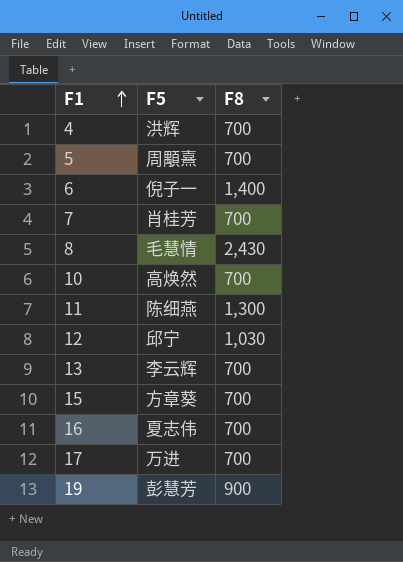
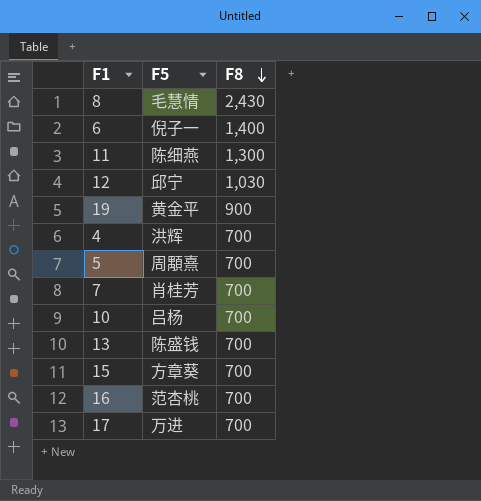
row order: F1 ascending -> F8 descending
19 | F5: 彭慧芳 -> 黄金平
10 | F5: 高焕然 -> 吕杨
13 | F5: 李云辉 -> 陈盛钱
16 | F5: 夏志伟 -> 范杏桃

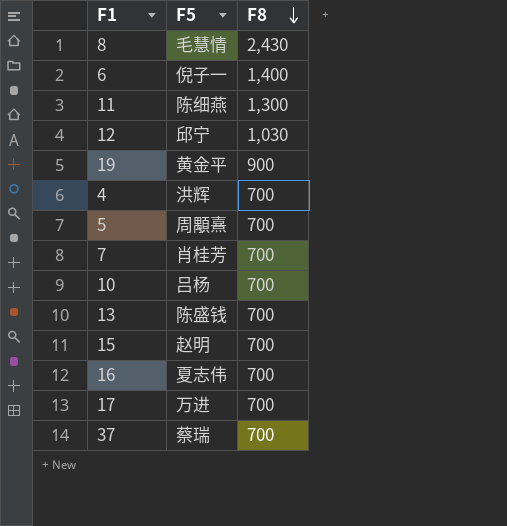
15 | F5: 方章葵 -> 赵明
16 | F5: 范杏桃 -> 夏志伟
row 37: none -> 蔡瑞 | 700

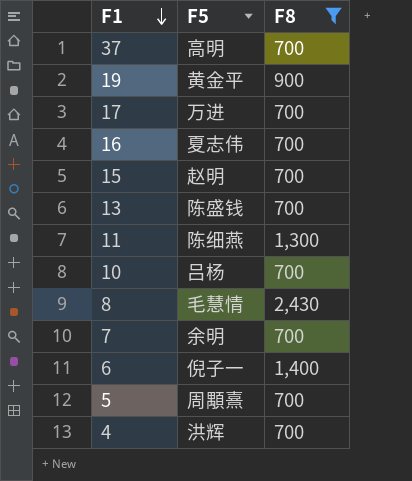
filter: none -> F8 != 1,030
row order: F8 descending -> F1 descending
37 | F5: 蔡瑞 -> 高明
7 | F5: 肖桂芳 -> 余明

